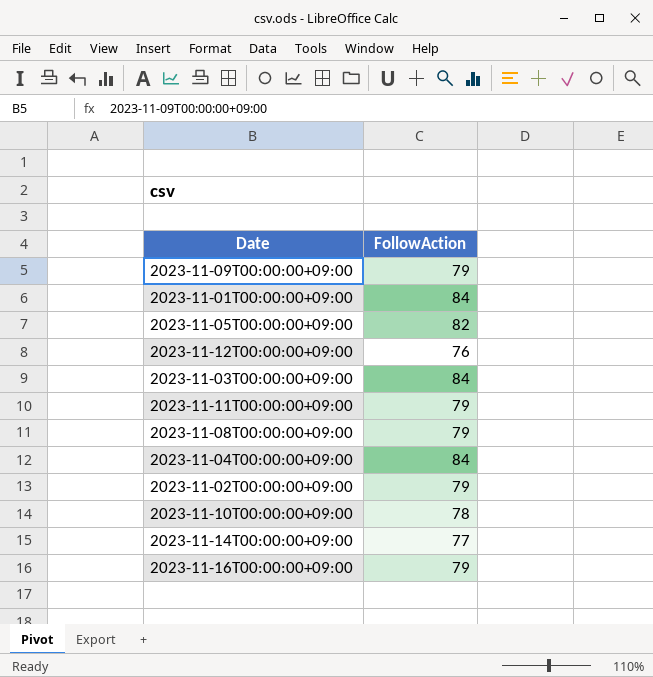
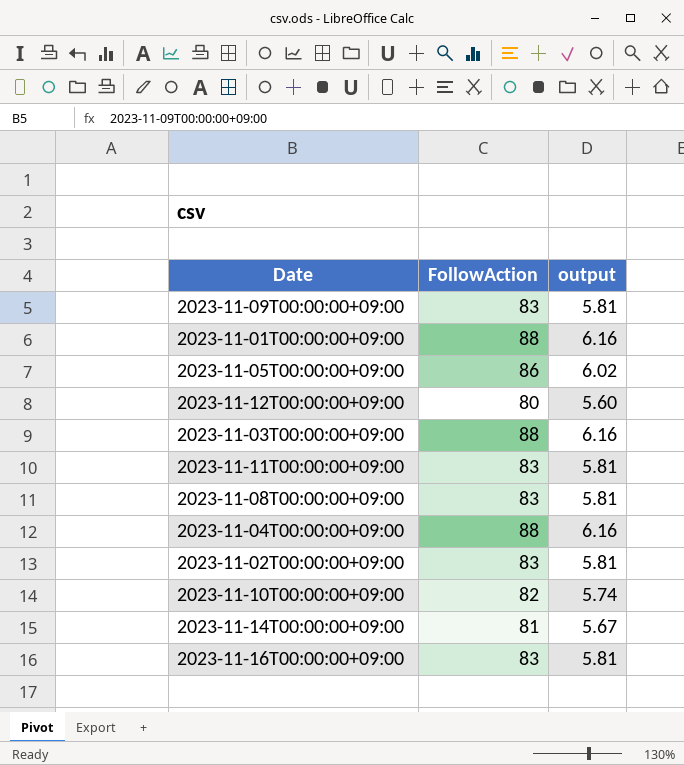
column output | formula: none -> [FollowAction] * 0.07
2023-11-09T00:00:00+09:00 | FollowAction: 79 -> 83
2023-11-01T00:00:00+09:00 | FollowAction: 84 -> 88
2023-11-05T00:00:00+09:00 | FollowAction: 82 -> 86
2023-11-12T00:00:00+09:00 | FollowAction: 76 -> 80
2023-11-03T00:00:00+09:00 | FollowAction: 84 -> 88
2023-11-11T00:00:00+09:00 | FollowAction: 79 -> 83
2023-11-08T00:00:00+09:00 | FollowAction: 79 -> 83
2023-11-04T00:00:00+09:00 | FollowAction: 84 -> 88
2023-11-02T00:00:00+09:00 | FollowAction: 79 -> 83
2023-11-10T00:00:00+09:00 | FollowAction: 78 -> 82
2023-11-14T00:00:00+09:00 | FollowAction: 77 -> 81
2023-11-16T00:00:00+09:00 | FollowAction: 79 -> 83

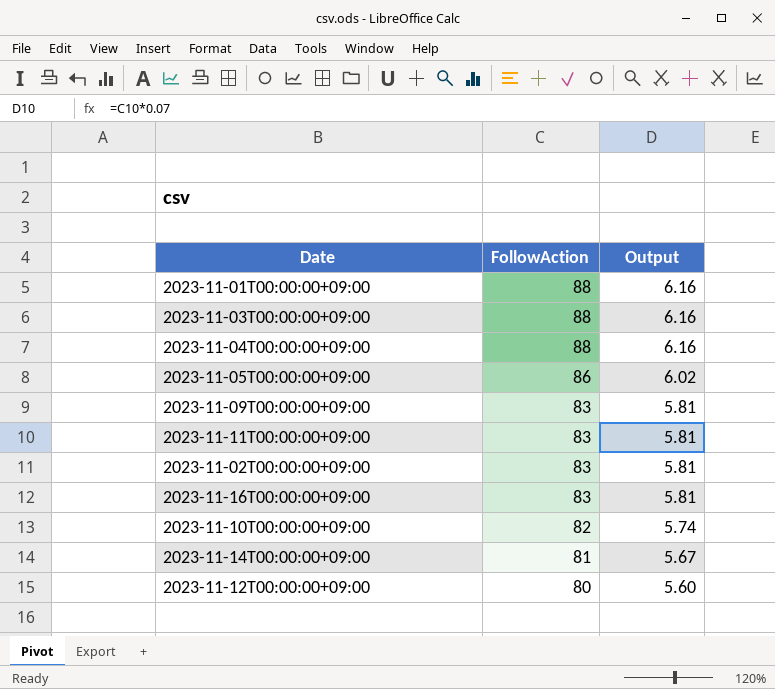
row order: none -> FollowAction descending
column name: output -> Output
row 2023-11-08T00:00:00+09:00: 83 | 5.81 -> none

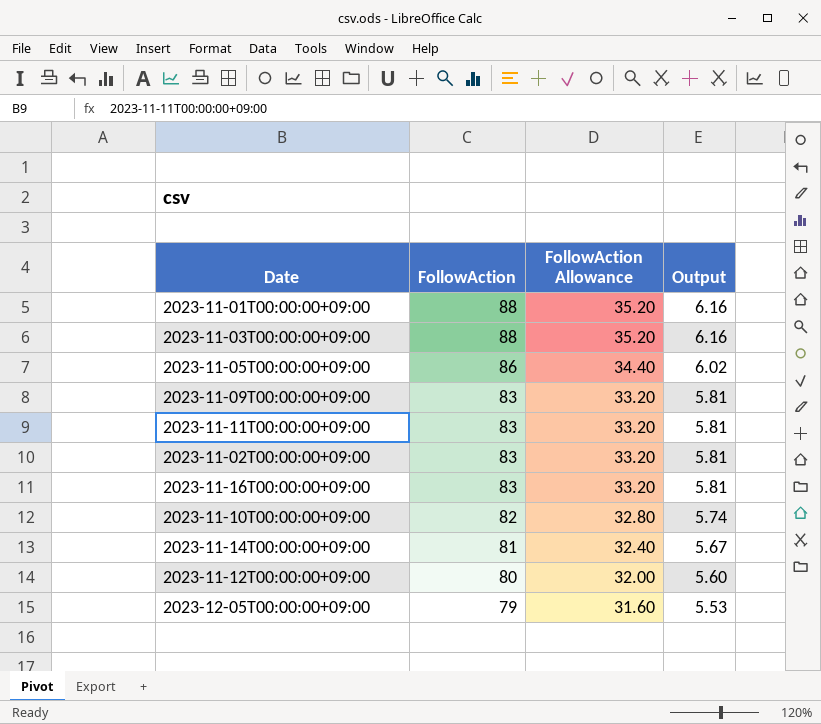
column FollowAction Allowance | formula: none -> [FollowAction] * 0.4
row 2023-11-04T00:00:00+09:00: 88 | 6.16 -> none
row 2023-12-05T00:00:00+09:00: none -> 79 | 31.60 | 5.53

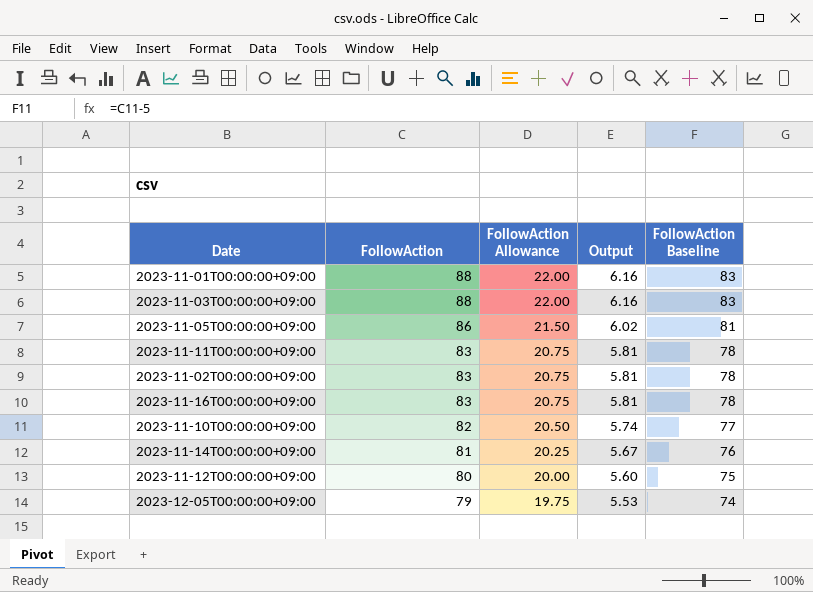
column FollowAction Allowance | formula: [FollowAction] * 0.4 -> [FollowAction] * 0.25
column FollowAction Baseline | formula: none -> [FollowAction] - 5
row 2023-11-09T00:00:00+09:00: 83 | 33.20 | 5.81 -> none

